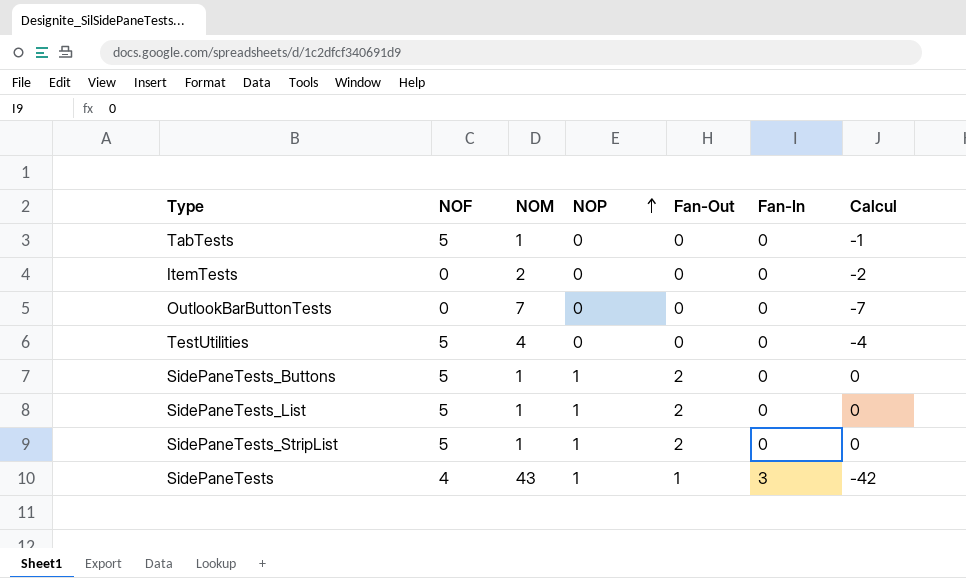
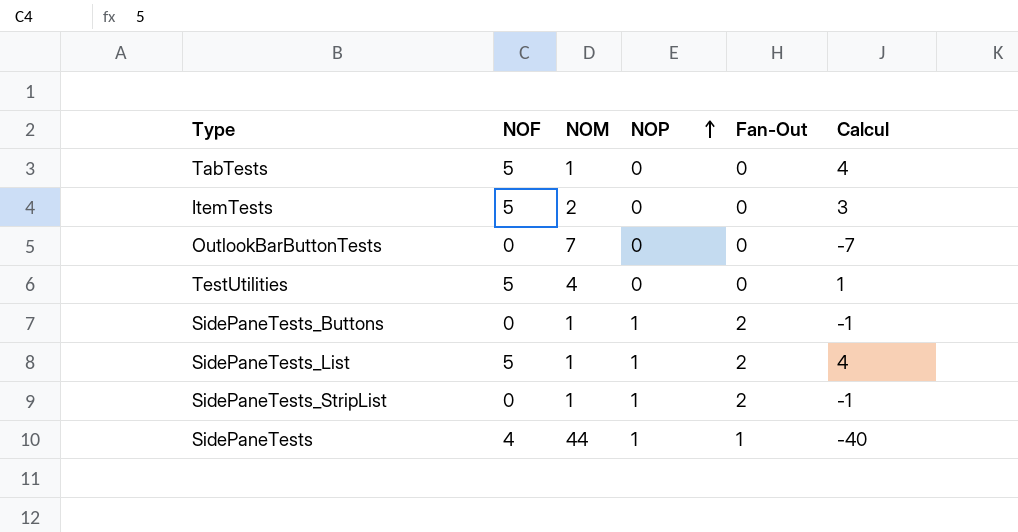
column Fan-In | position: 6 -> none
column Calcul | formula: [NOP] - [NOM] -> [NOF] - [NOM]
ItemTests | NOF: 0 -> 5
SidePaneTests_Buttons | NOF: 5 -> 0
SidePaneTests_StripList | NOF: 5 -> 0
SidePaneTests | NOM: 43 -> 44

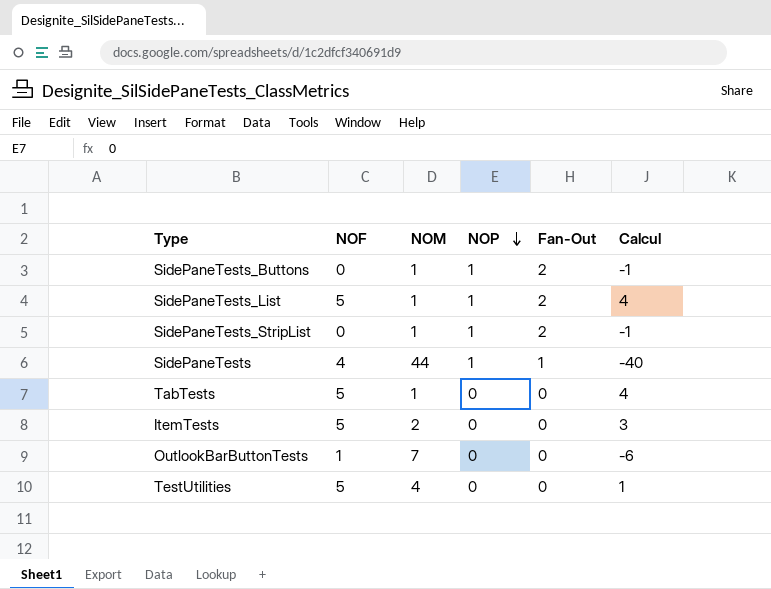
row order: NOP ascending -> NOP descending
OutlookBarButtonTests | NOF: 0 -> 1
OutlookBarButtonTests | Calcul: -7 -> -6

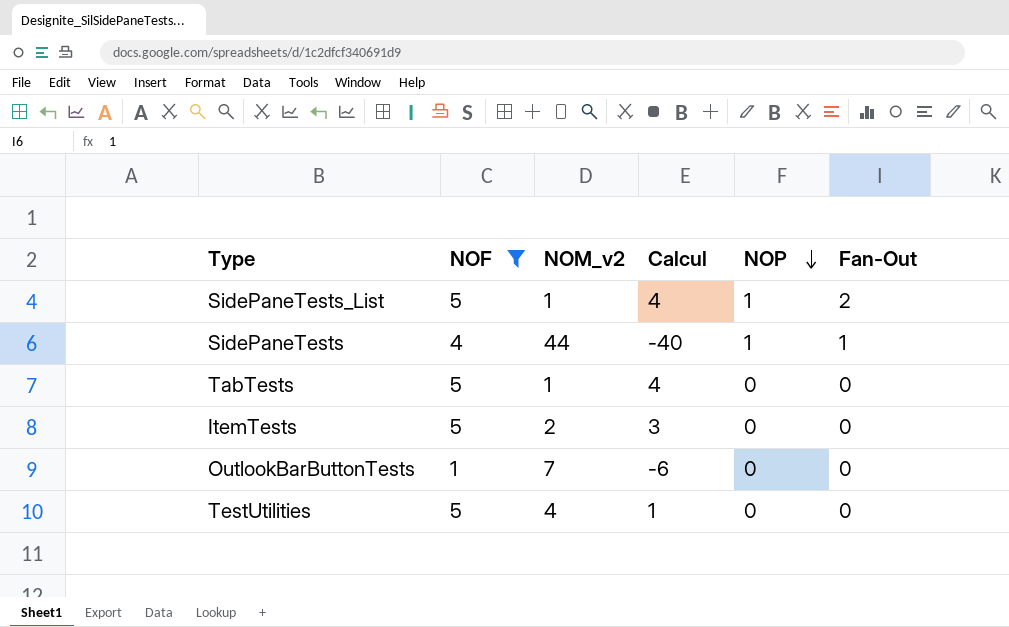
filter: none -> NOF != 0
column name: NOM -> NOM_v2
column Calcul | position: 6 -> 4

